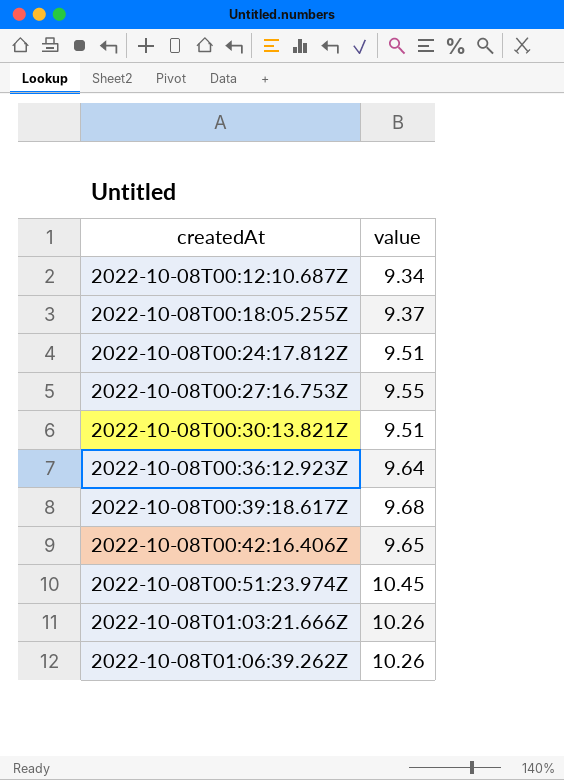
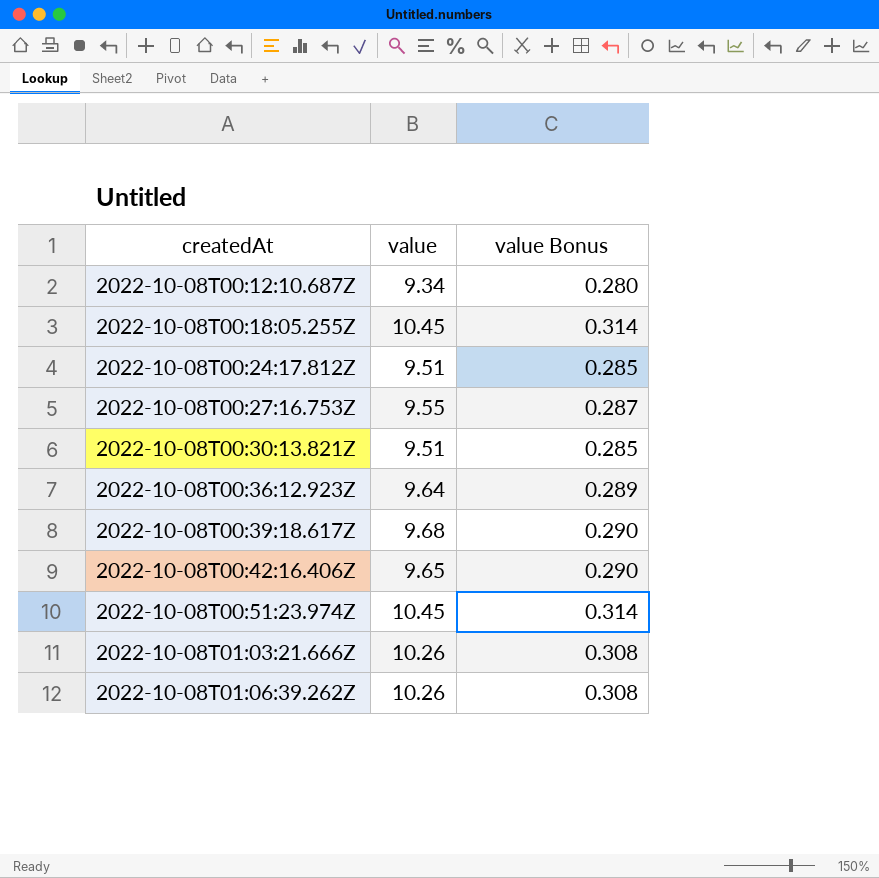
column value Bonus | formula: none -> [value] * 0.03
2022-10-08T00:18:05.255Z | value: 9.37 -> 10.45

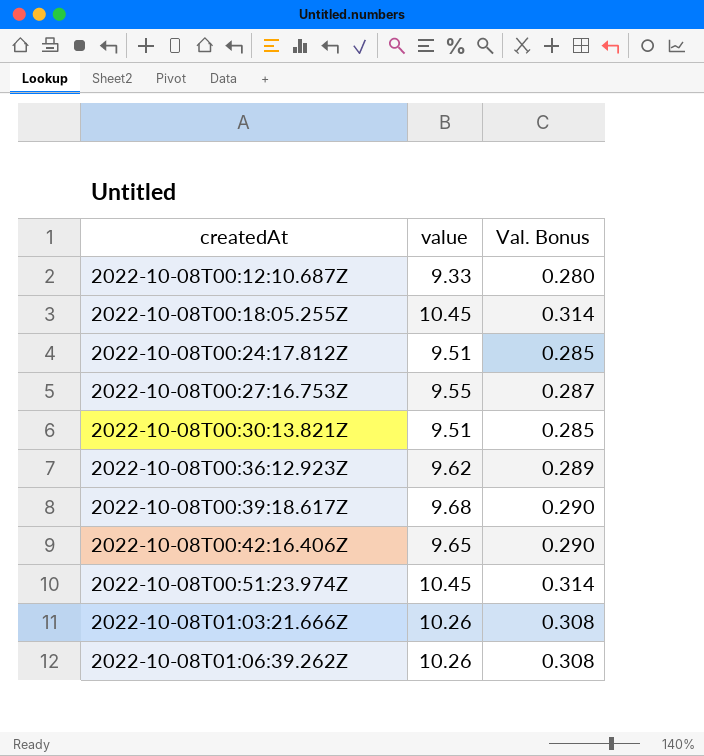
column name: value Bonus -> Val. Bonus
2022-10-08T00:12:10.687Z | value: 9.34 -> 9.33
2022-10-08T00:36:12.923Z | value: 9.64 -> 9.62

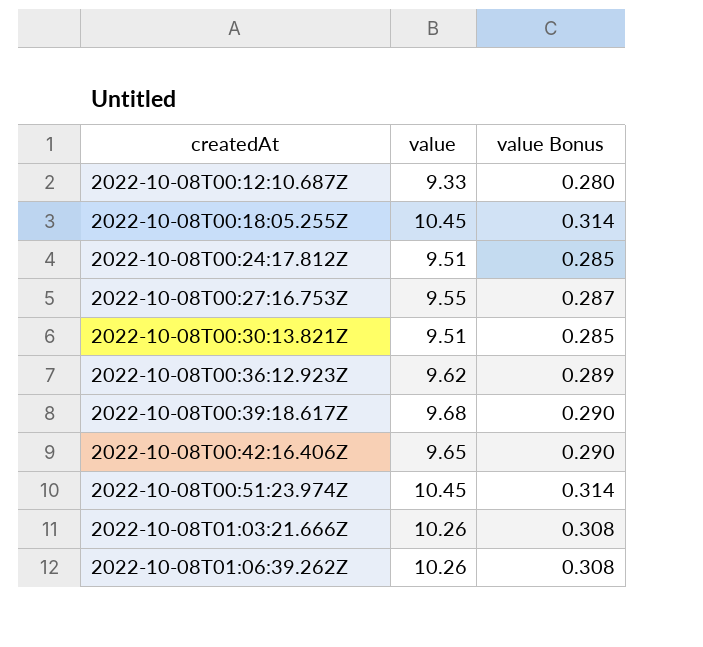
column name: Val. Bonus -> value Bonus

